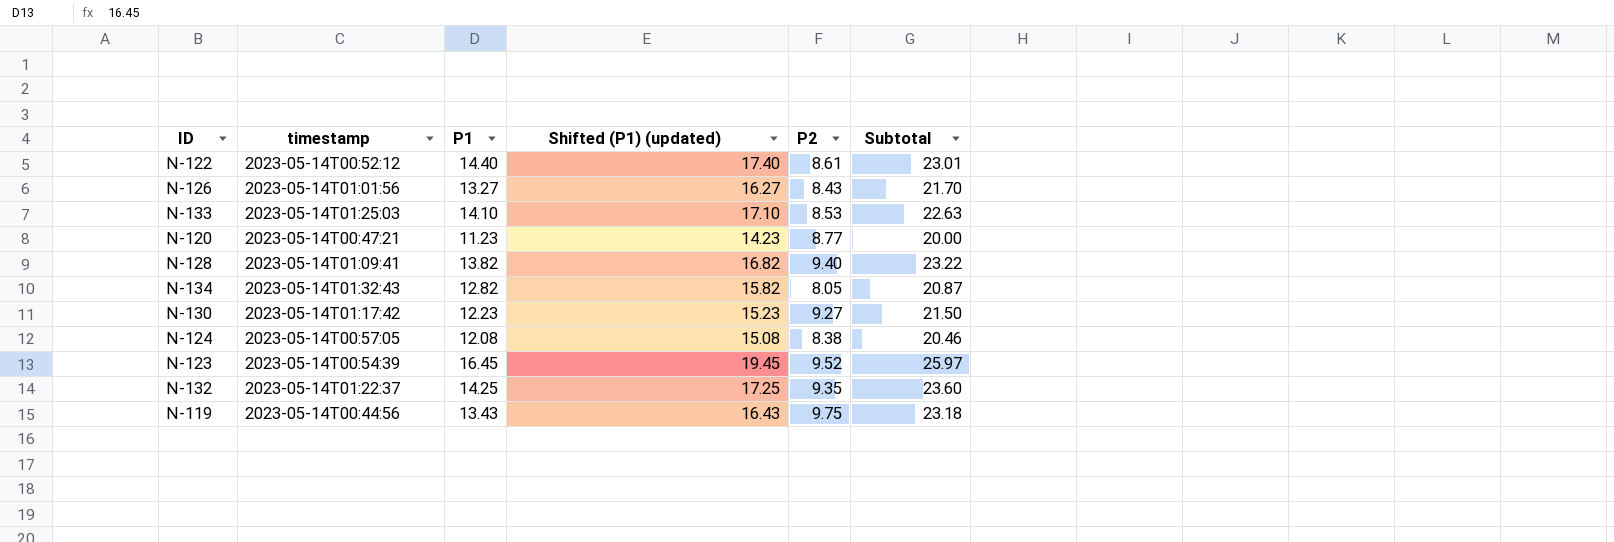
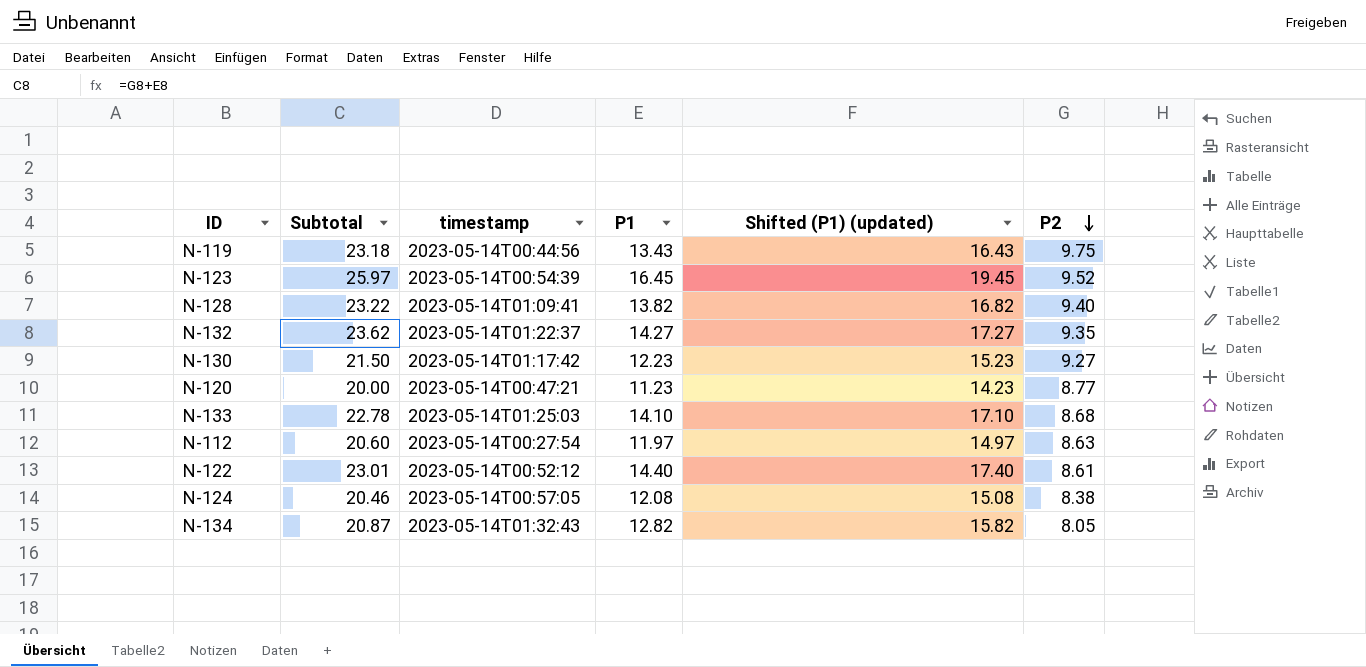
row order: none -> P2 descending
column Subtotal | position: 6 -> 2
row N-126: 2023-05-14T01:01:56 | 13.27 | 16.27 | 8.43 | 21.70 -> none
N-132 | Subtotal: 23.60 -> 23.62
N-132 | P1: 14.25 -> 14.27
N-132 | Shifted (P1) (updated): 17.25 -> 17.27
N-133 | Subtotal: 22.63 -> 22.78
N-133 | P2: 8.53 -> 8.68
row N-112: none -> 20.60 | 2023-05-14T00:27:54 | 11.97 | 14.97 | 8.63

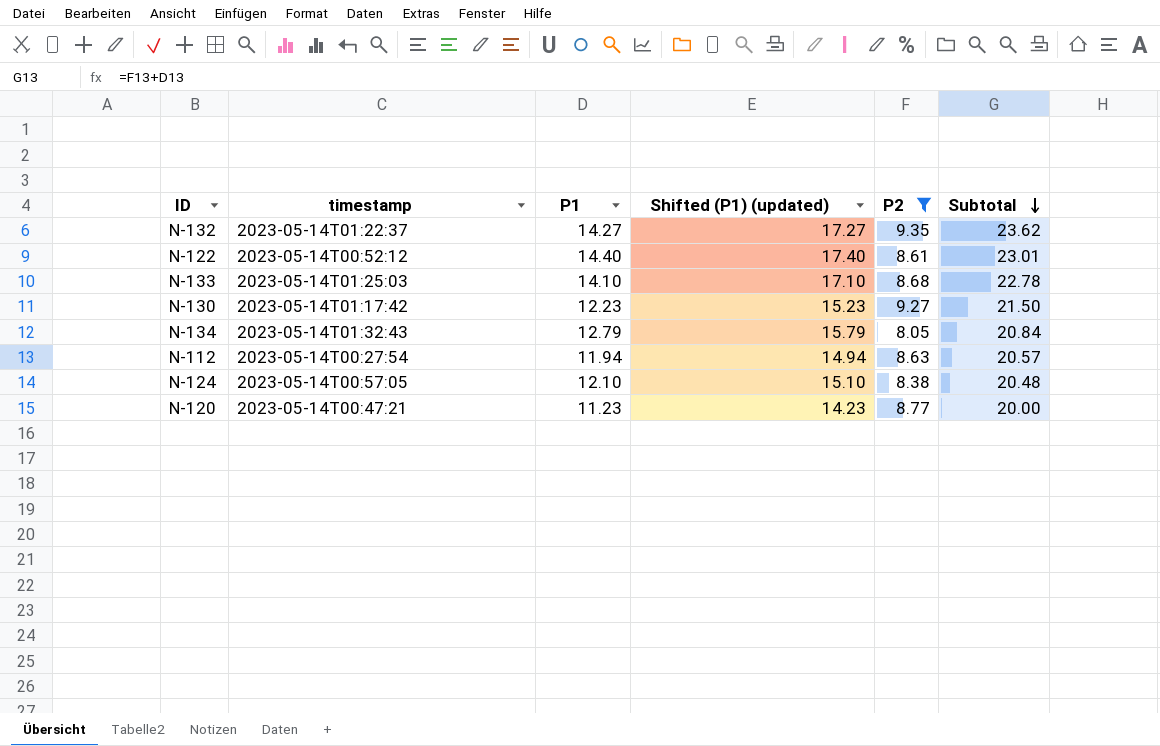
filter: none -> P2 <= 9.35
row order: P2 descending -> Subtotal descending
column Subtotal | position: 2 -> 6
N-134 | P1: 12.82 -> 12.79
N-134 | Shifted (P1) (updated): 15.82 -> 15.79
N-134 | Subtotal: 20.87 -> 20.84
N-112 | P1: 11.97 -> 11.94
N-112 | Shifted (P1) (updated): 14.97 -> 14.94
N-112 | Subtotal: 20.60 -> 20.57
N-124 | P1: 12.08 -> 12.10
N-124 | Shifted (P1) (updated): 15.08 -> 15.10
N-124 | Subtotal: 20.46 -> 20.48

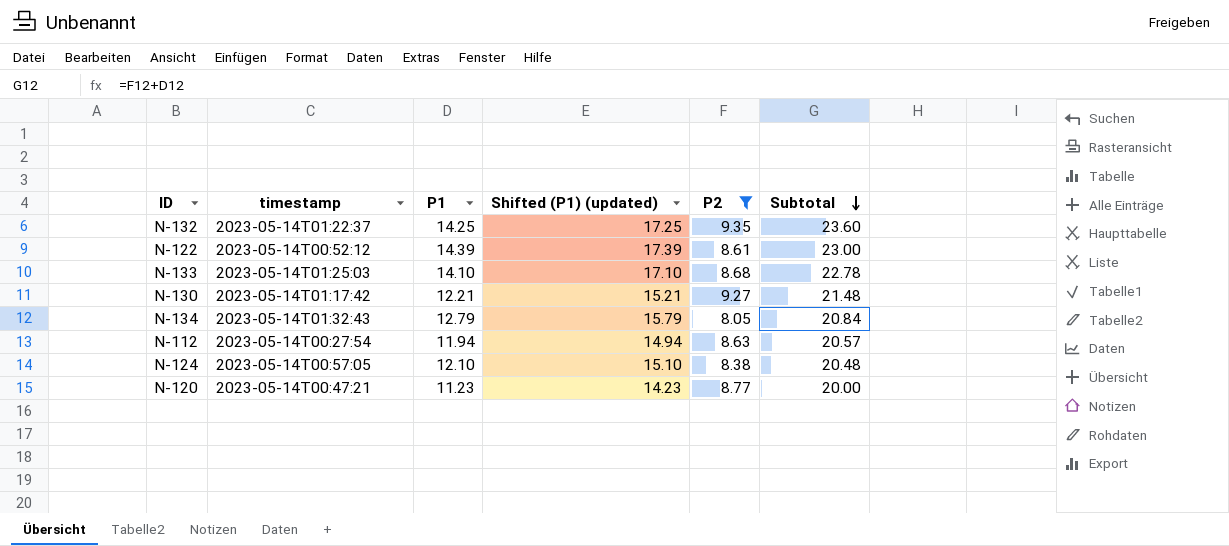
N-132 | P1: 14.27 -> 14.25
N-132 | Shifted (P1) (updated): 17.27 -> 17.25
N-132 | Subtotal: 23.62 -> 23.60
N-122 | P1: 14.40 -> 14.39
N-122 | Shifted (P1) (updated): 17.40 -> 17.39
N-122 | Subtotal: 23.01 -> 23.00
N-130 | P1: 12.23 -> 12.21
N-130 | Shifted (P1) (updated): 15.23 -> 15.21
N-130 | Subtotal: 21.50 -> 21.48

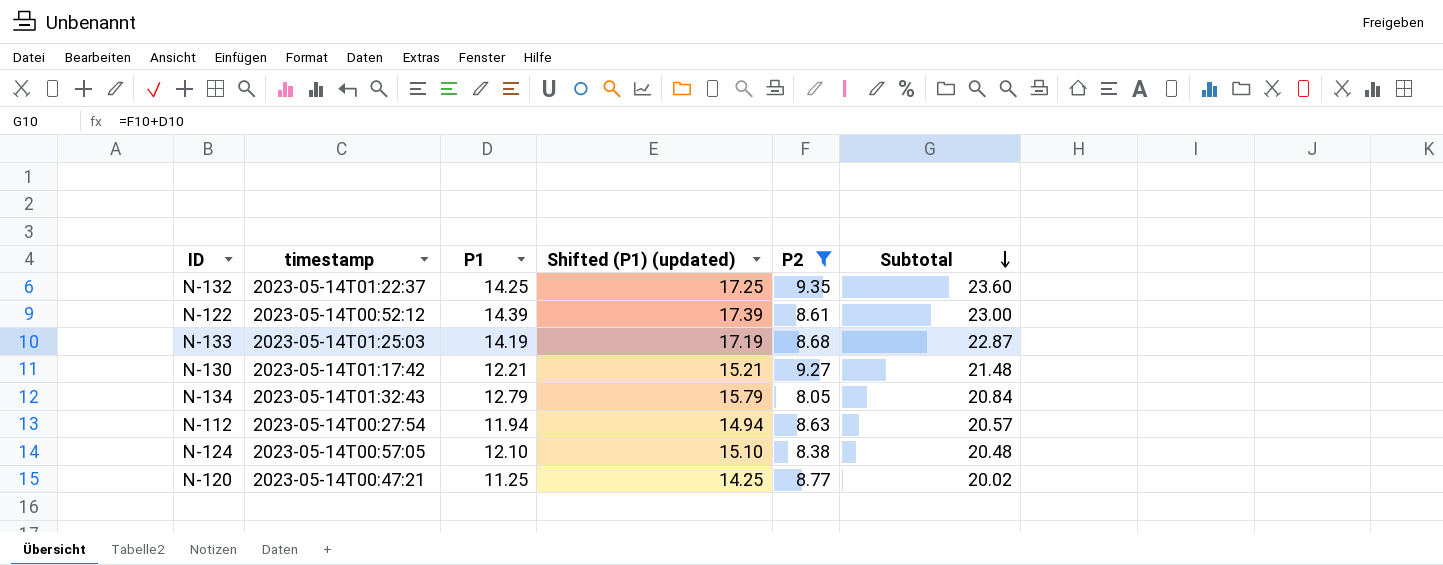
N-133 | P1: 14.10 -> 14.19
N-133 | Shifted (P1) (updated): 17.10 -> 17.19
N-133 | Subtotal: 22.78 -> 22.87
N-120 | P1: 11.23 -> 11.25
N-120 | Shifted (P1) (updated): 14.23 -> 14.25
N-120 | Subtotal: 20.00 -> 20.02

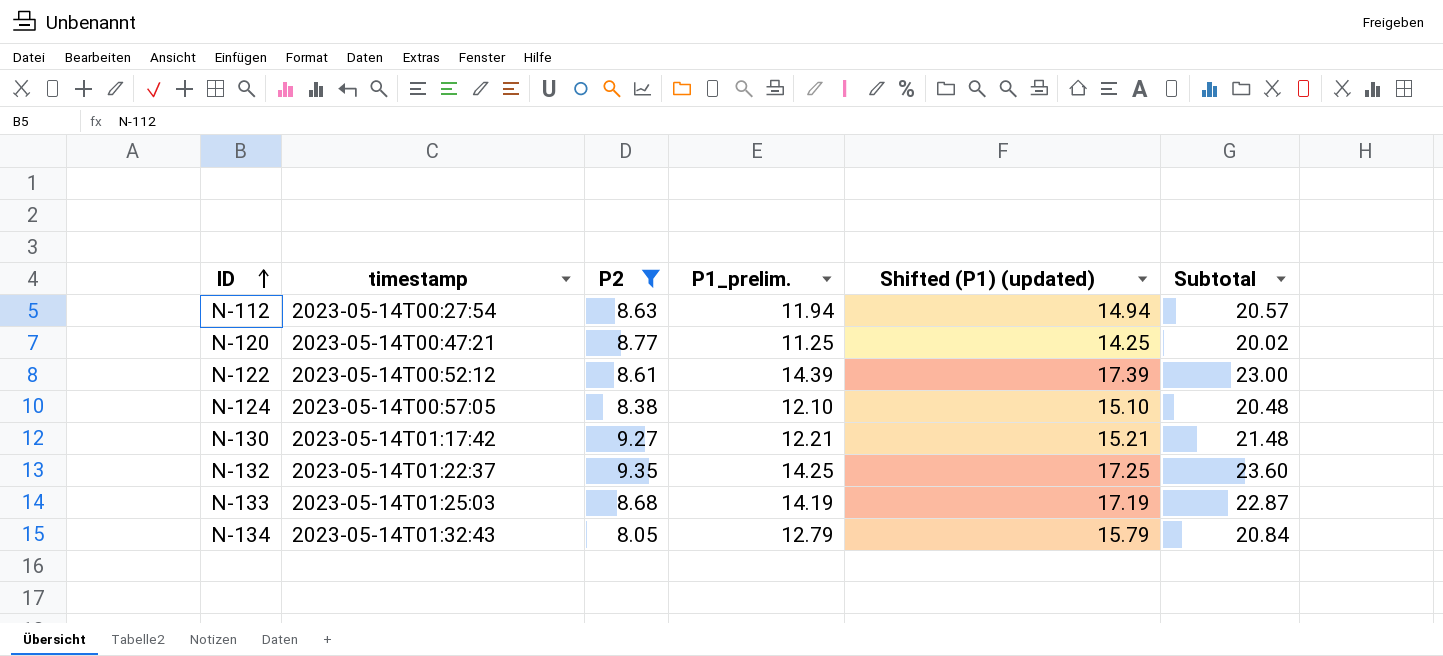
row order: Subtotal descending -> ID ascending
column P2 | position: 5 -> 3
column name: P1 -> P1_prelim.

